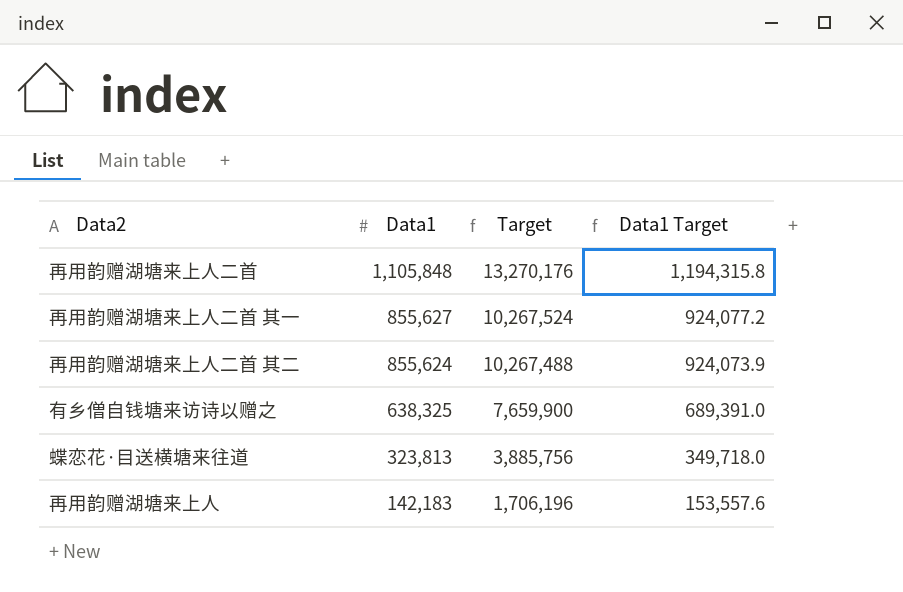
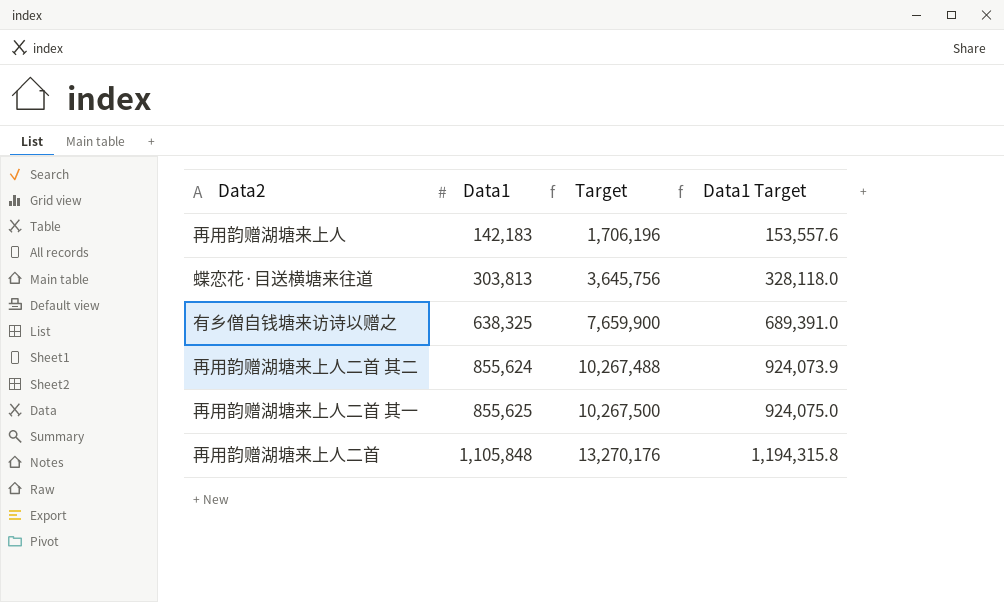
row order: Data1 descending -> Data1 ascending
蝶恋花·目送横塘来往道 | Data1: 323,813 -> 303,813
蝶恋花·目送横塘来往道 | Target: 3,885,756 -> 3,645,756
蝶恋花·目送横塘来往道 | Data1 Target: 349,718.0 -> 328,118.0
再用韵赠湖塘来上人二首 其一 | Data1: 855,627 -> 855,625
再用韵赠湖塘来上人二首 其一 | Target: 10,267,524 -> 10,267,500
再用韵赠湖塘来上人二首 其一 | Data1 Target: 924,077.2 -> 924,075.0

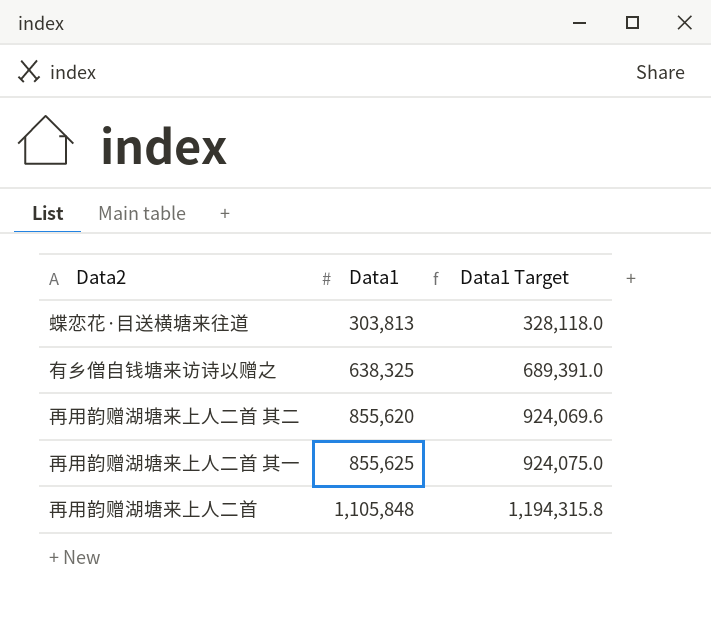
column Target | formula: [Data1] * 12 -> none
row 再用韵赠湖塘来上人: 142,183 | 1,706,196 | 153,557.6 -> none
再用韵赠湖塘来上人二首 其二 | Data1: 855,624 -> 855,620
再用韵赠湖塘来上人二首 其二 | Data1 Target: 924,073.9 -> 924,069.6

